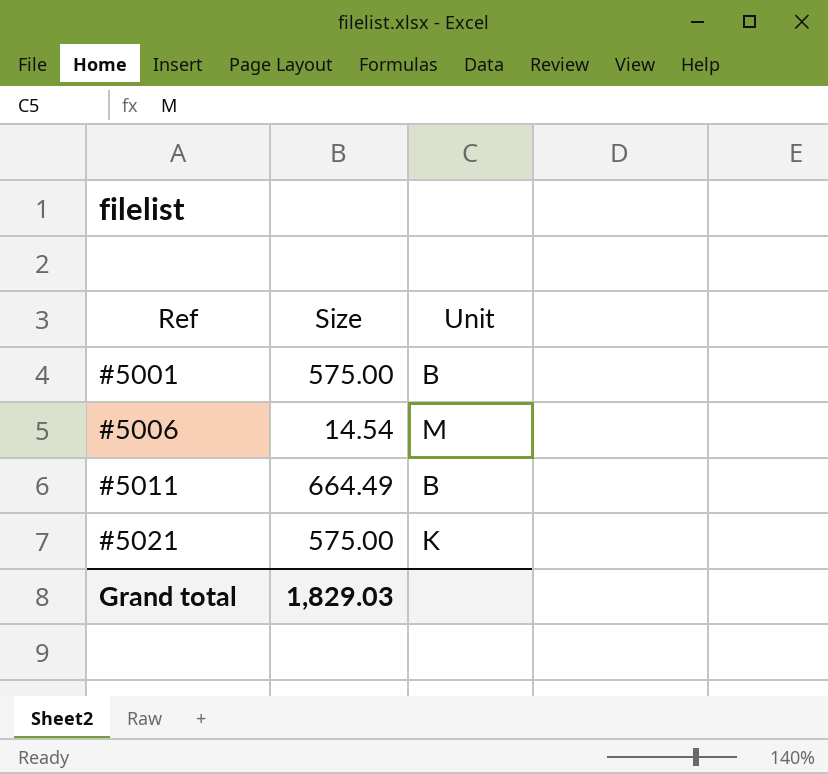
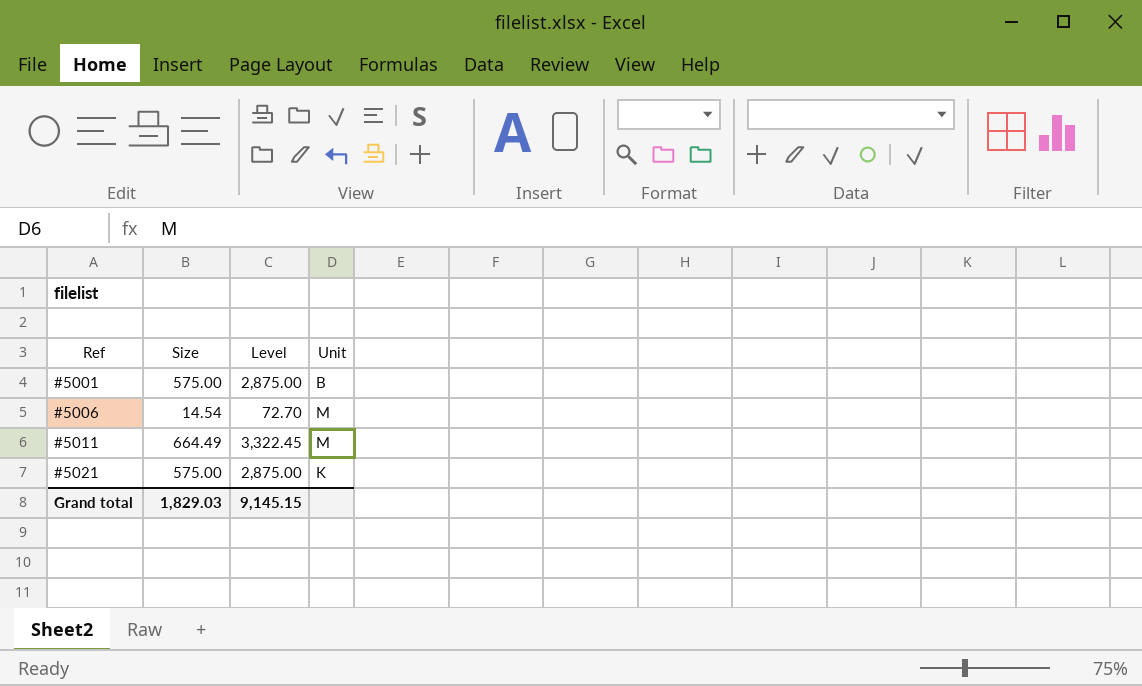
column Level | formula: none -> [Size] * 5
#5011 | Unit: B -> M

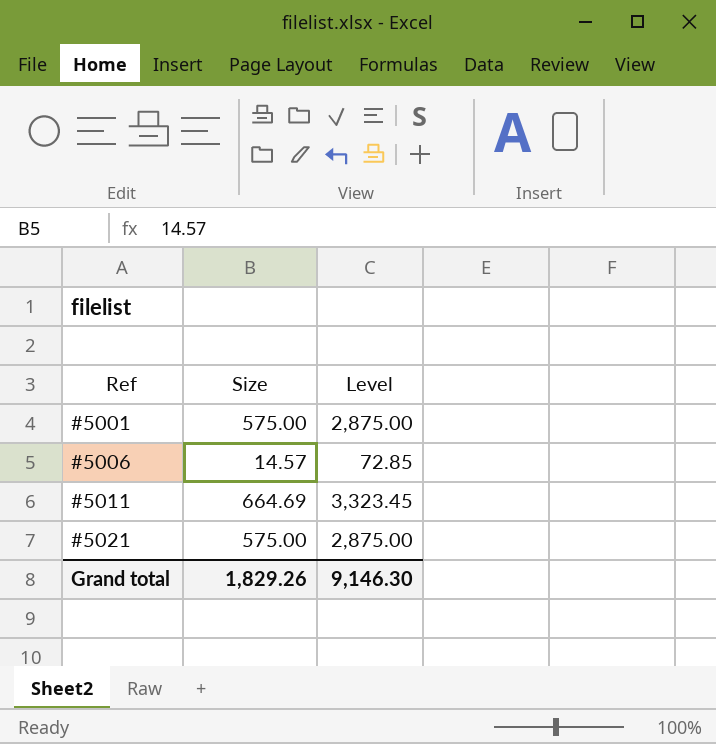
column Unit | position: 4 -> none
#5006 | Size: 14.54 -> 14.57
#5006 | Level: 72.70 -> 72.85
#5011 | Size: 664.49 -> 664.69
#5011 | Level: 3,322.45 -> 3,323.45
Grand total | Size: 1,829.03 -> 1,829.26
Grand total | Level: 9,145.15 -> 9,146.30

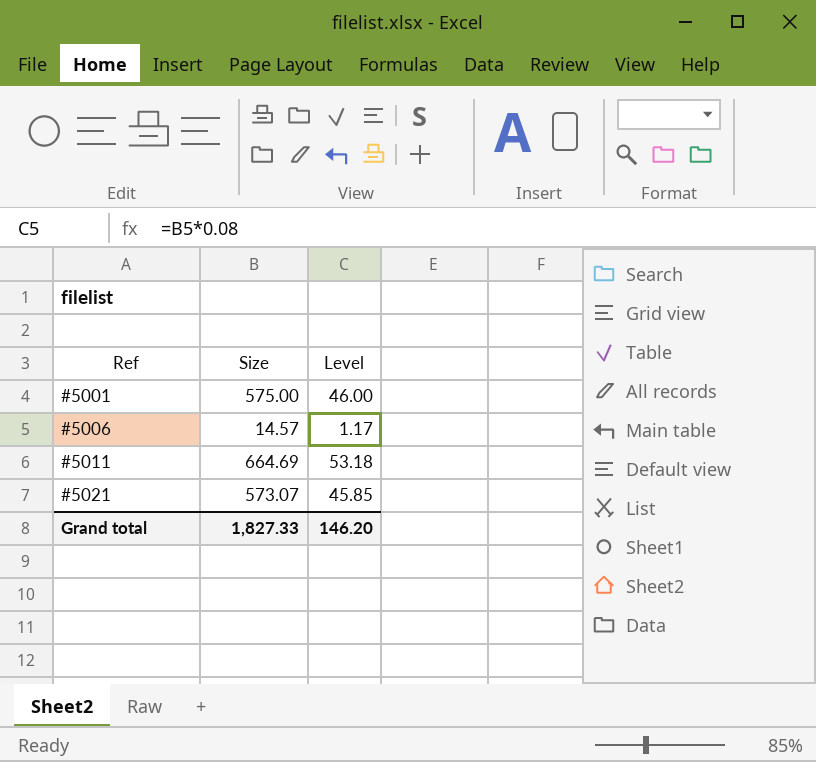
column Level | formula: [Size] * 5 -> [Size] * 0.08
#5021 | Size: 575.00 -> 573.07
Grand total | Size: 1,829.26 -> 1,827.33
Grand total | Level: 9,146.30 -> 146.20

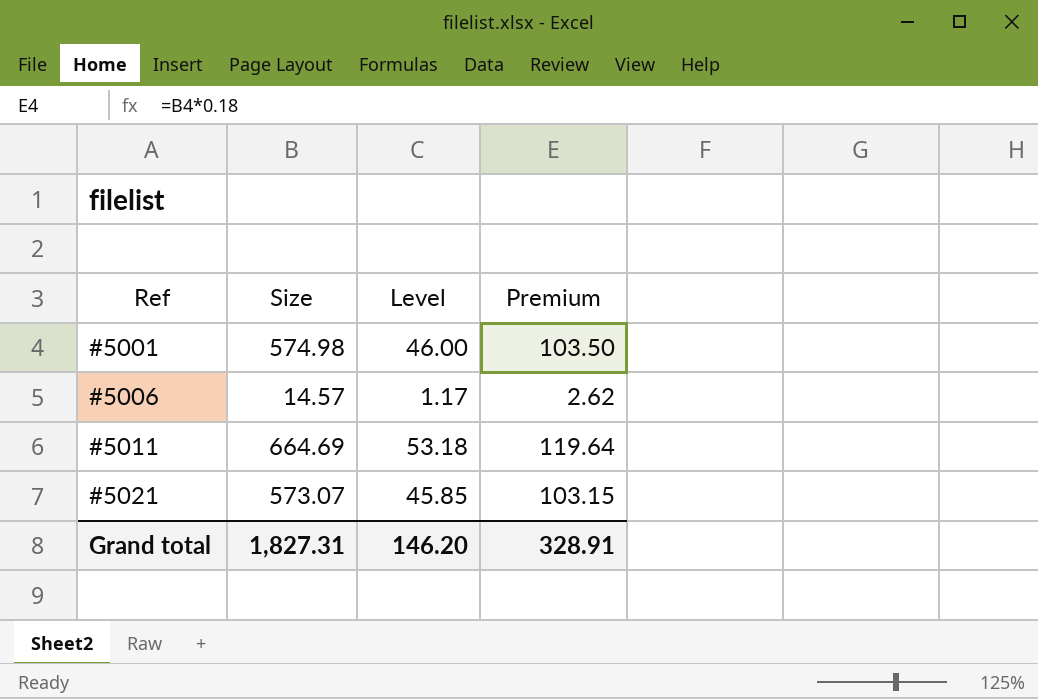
column Premium | formula: none -> [Size] * 0.18
#5001 | Size: 575.00 -> 574.98
Grand total | Size: 1,827.33 -> 1,827.31

